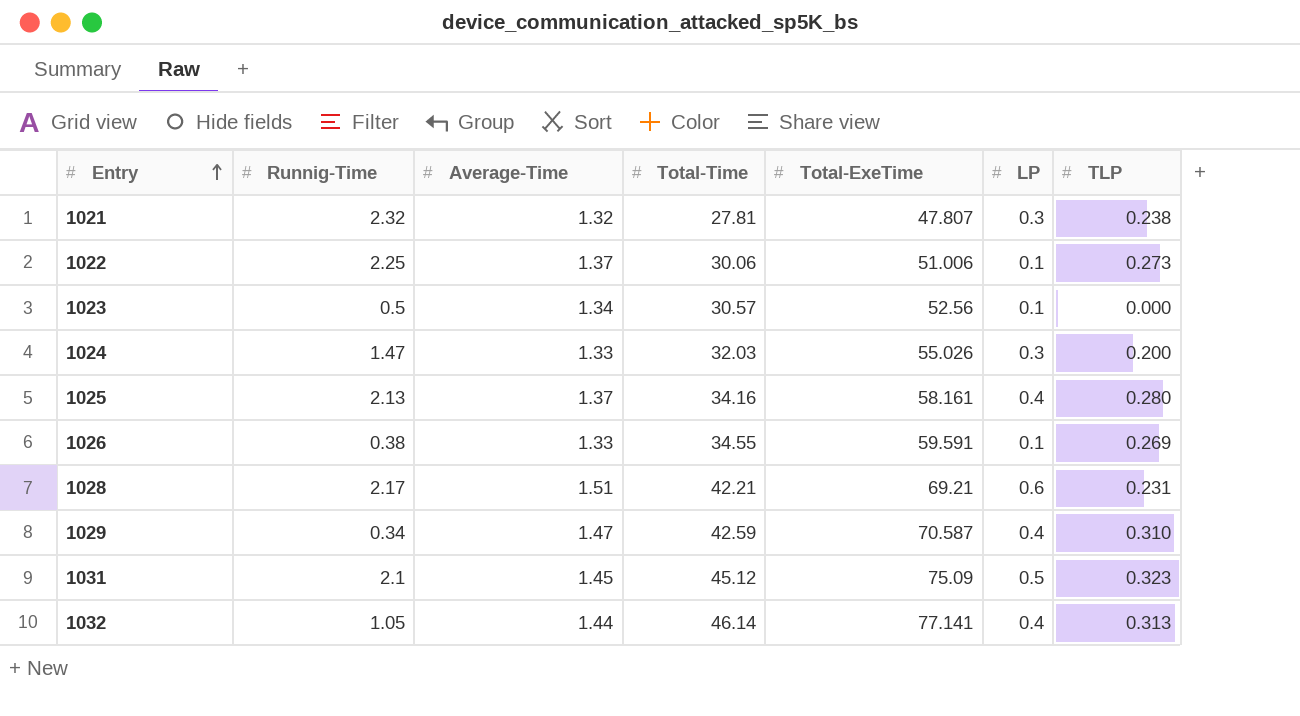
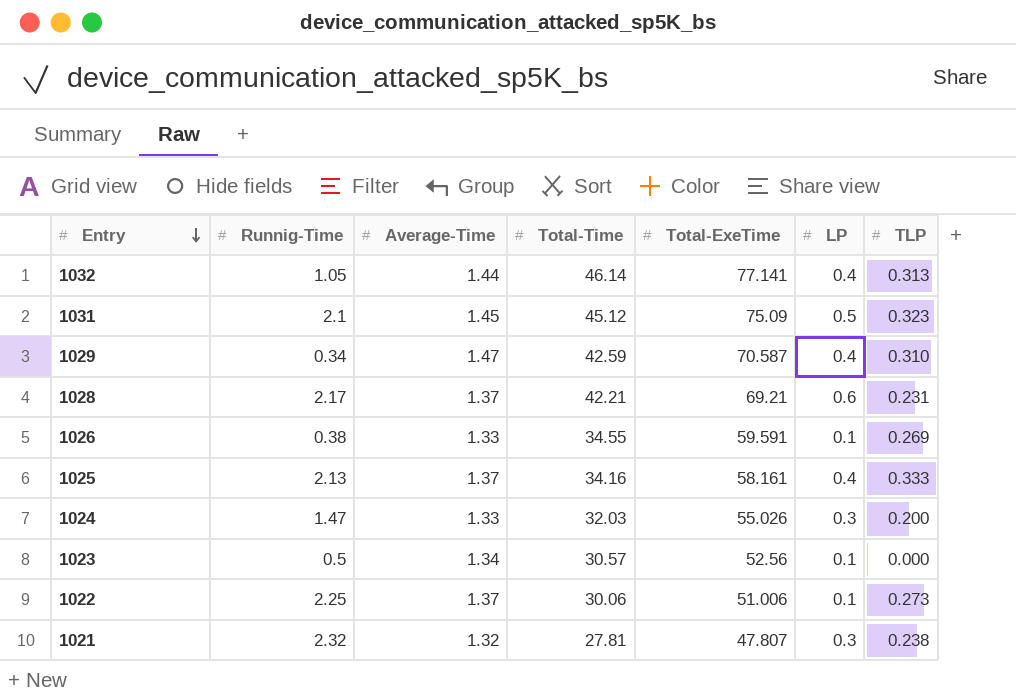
row order: Entry ascending -> Entry descending
1028 | Average-Time: 1.51 -> 1.37
1025 | TLP: 0.280 -> 0.333

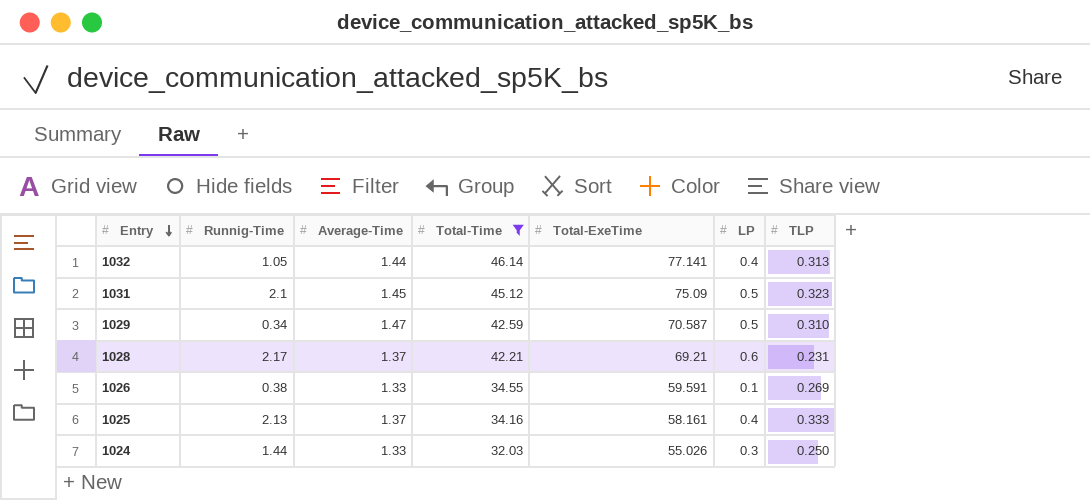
filter: none -> Total-Time >= 32.03
1029 | LP: 0.4 -> 0.5
1024 | Runnig-Time: 1.47 -> 1.44
1024 | TLP: 0.200 -> 0.250

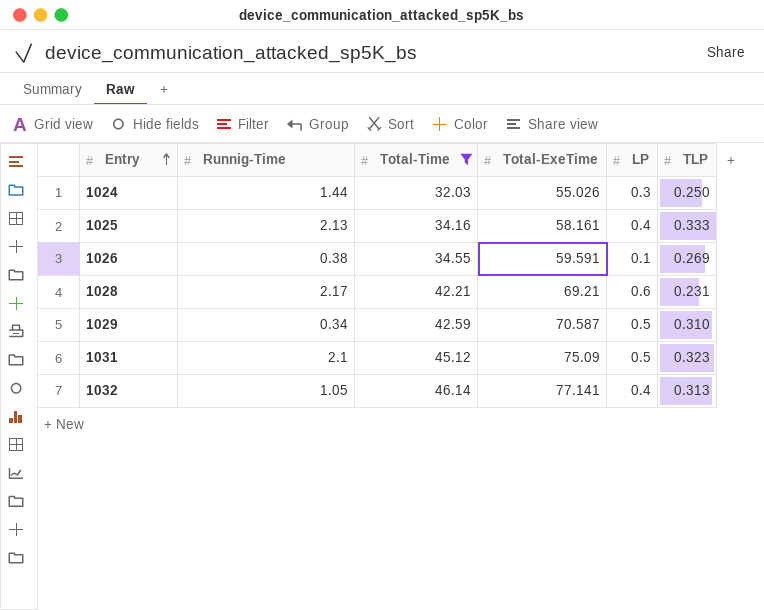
row order: Entry descending -> Entry ascending
column Average-Time | position: 3 -> none

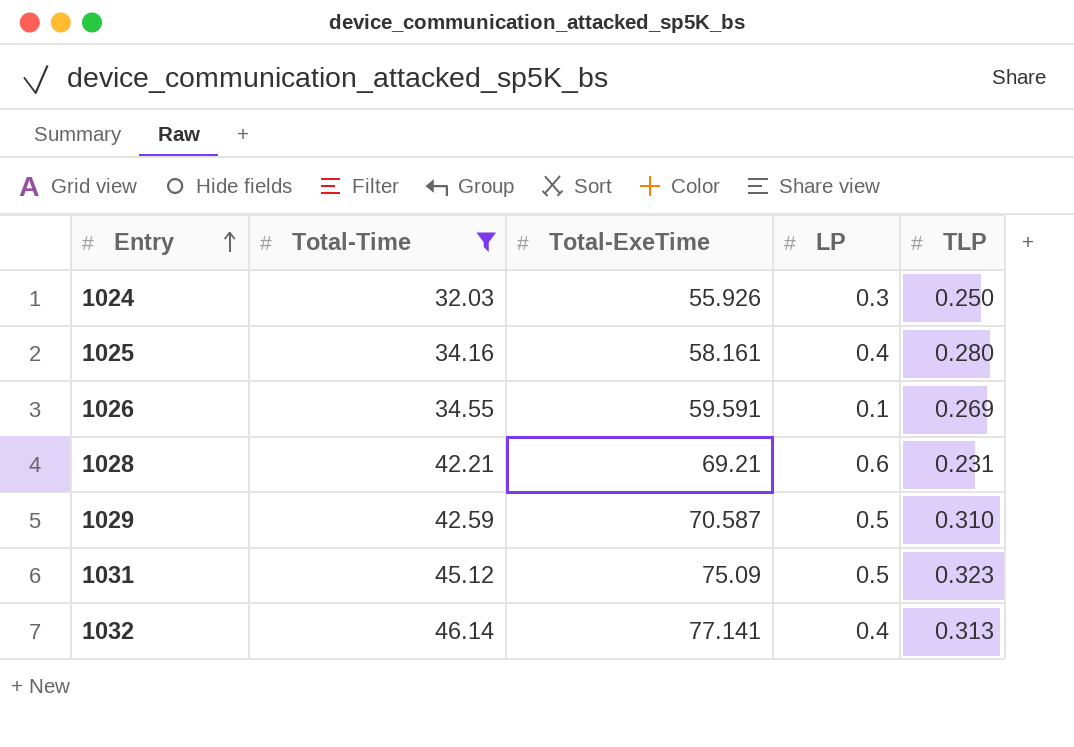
column Runnig-Time | position: 2 -> none
1024 | Total-ExeTime: 55.026 -> 55.926
1025 | TLP: 0.333 -> 0.280

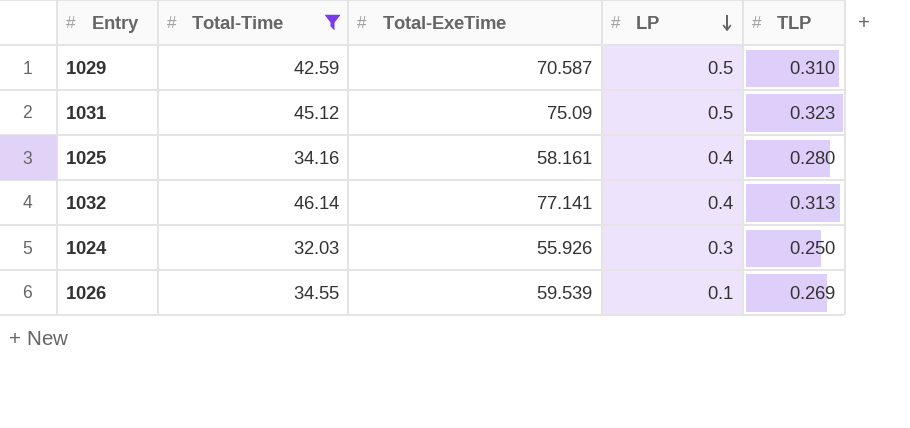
row order: Entry ascending -> LP descending
row 1028: 42.21 | 69.21 | 0.6 | 0.231 -> none
1026 | Total-ExeTime: 59.591 -> 59.539

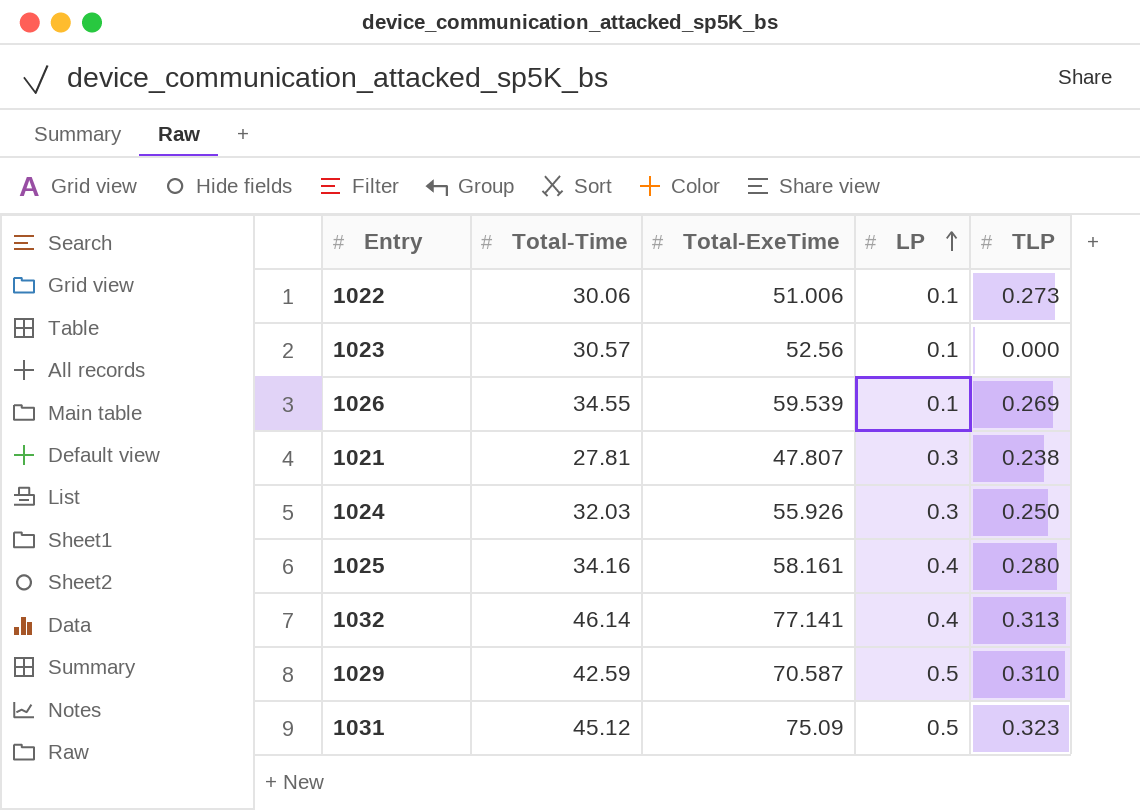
filter: Total-Time >= 32.03 -> none
row order: LP descending -> LP ascending

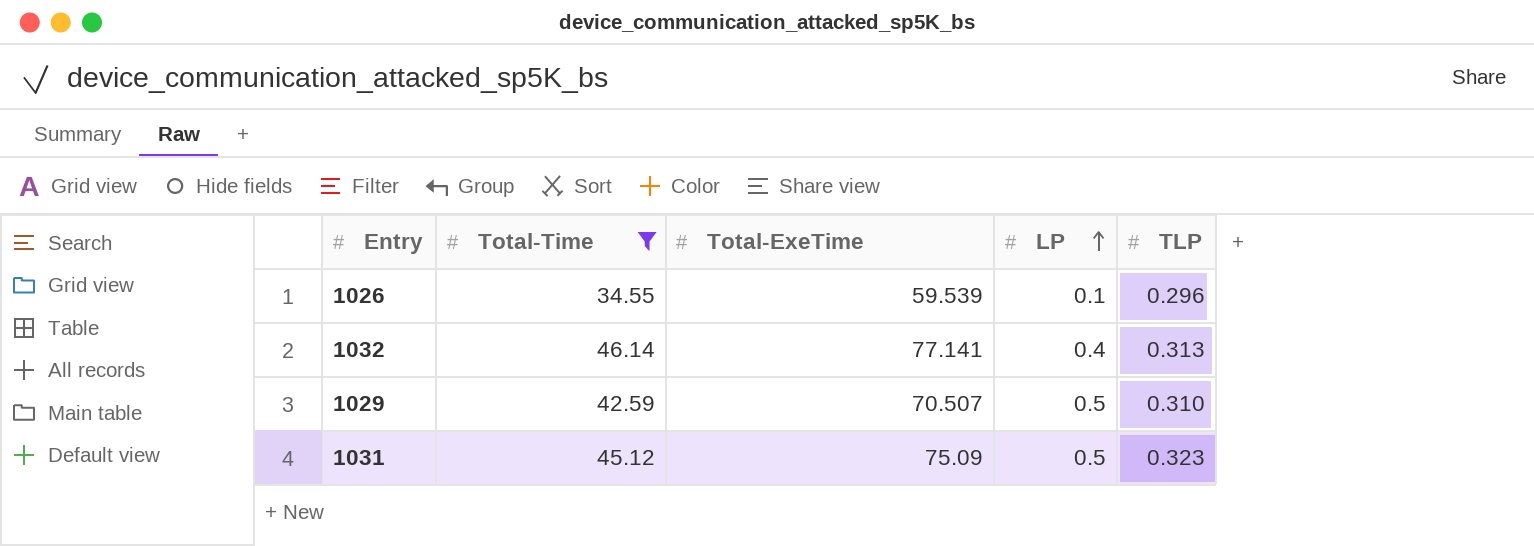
filter: none -> Total-Time >= 34.55
1026 | TLP: 0.269 -> 0.296
1029 | Total-ExeTime: 70.587 -> 70.507

